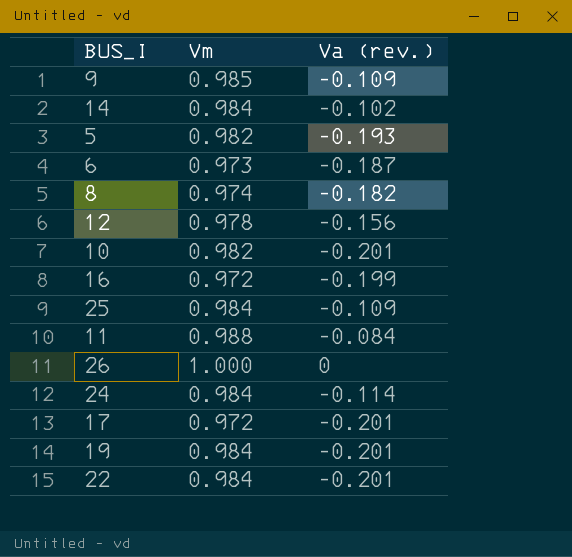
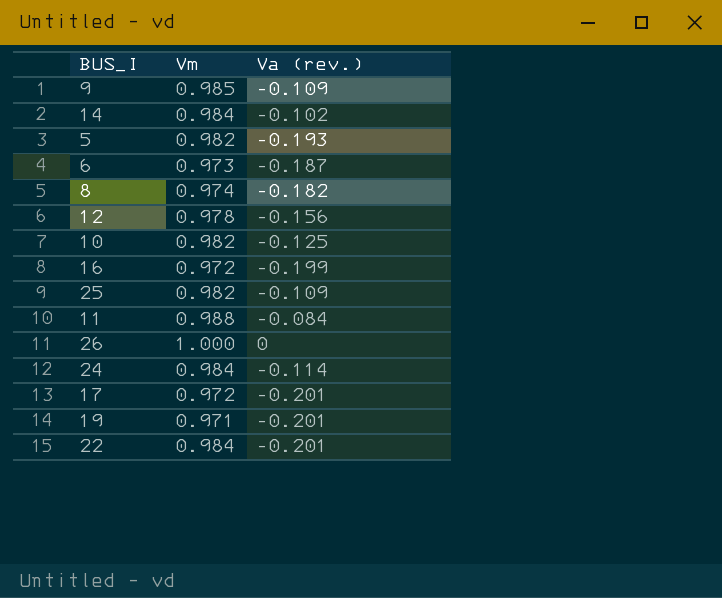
10 | Va (rev.): -0.201 -> -0.125
25 | Vm: 0.984 -> 0.982
19 | Vm: 0.984 -> 0.971

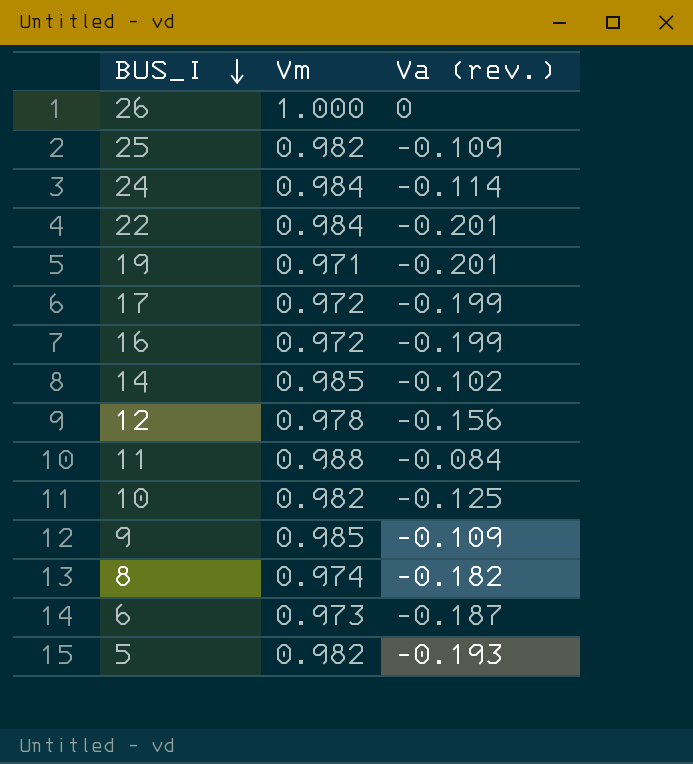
row order: none -> BUS_I descending
17 | Va (rev.): -0.201 -> -0.199
14 | Vm: 0.984 -> 0.985

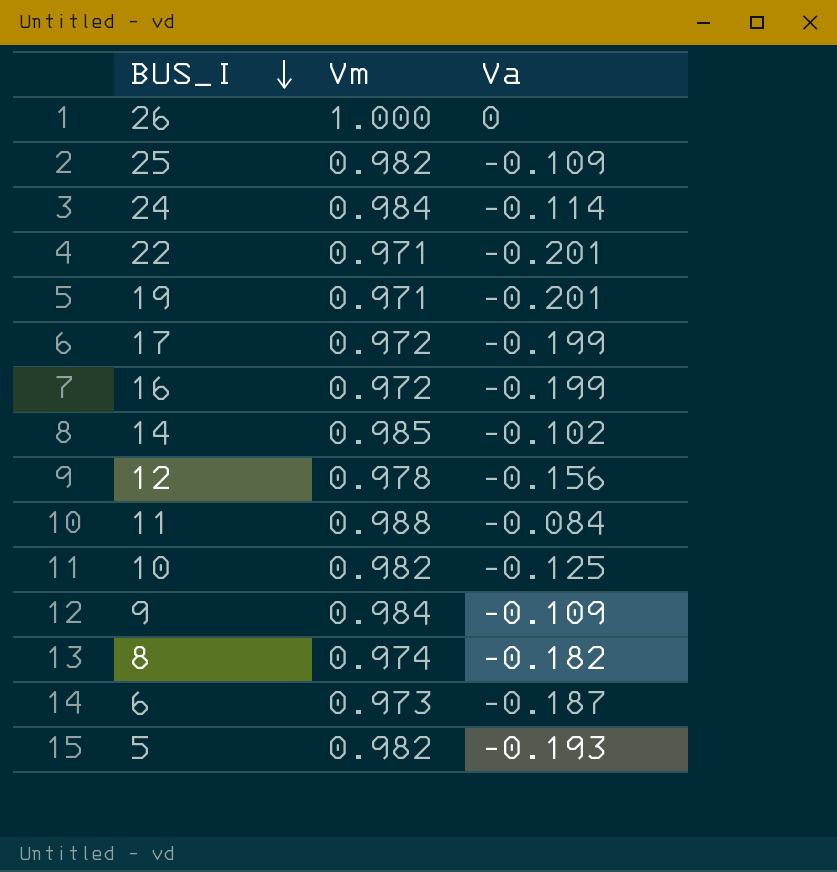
column name: Va (rev.) -> Va
22 | Vm: 0.984 -> 0.971
9 | Vm: 0.985 -> 0.984

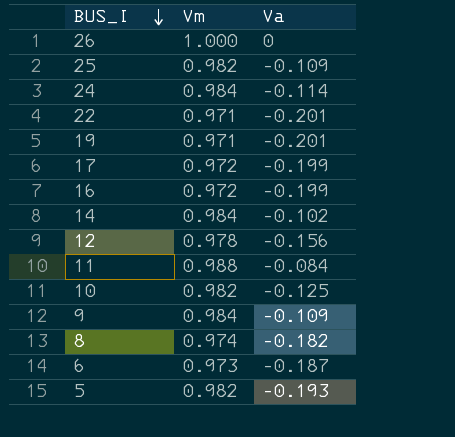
14 | Vm: 0.985 -> 0.984

